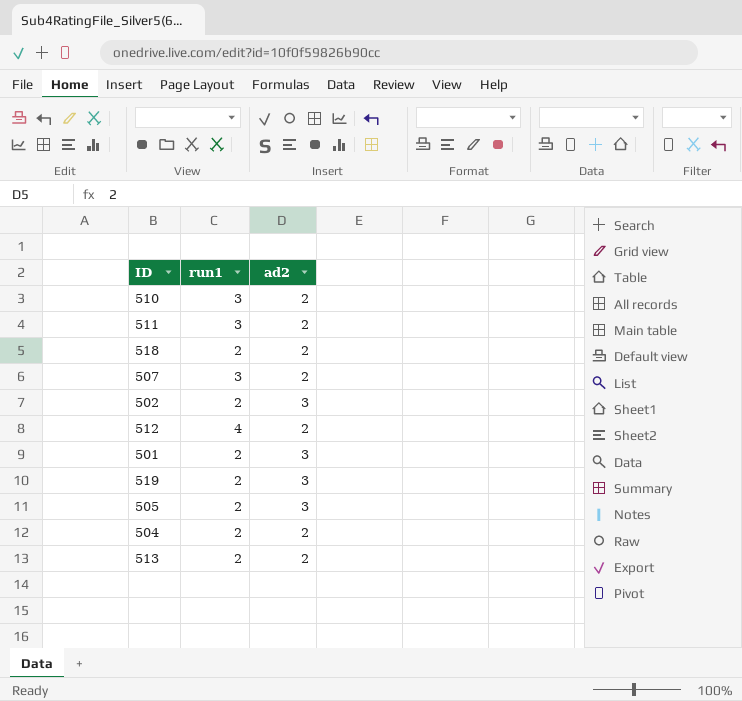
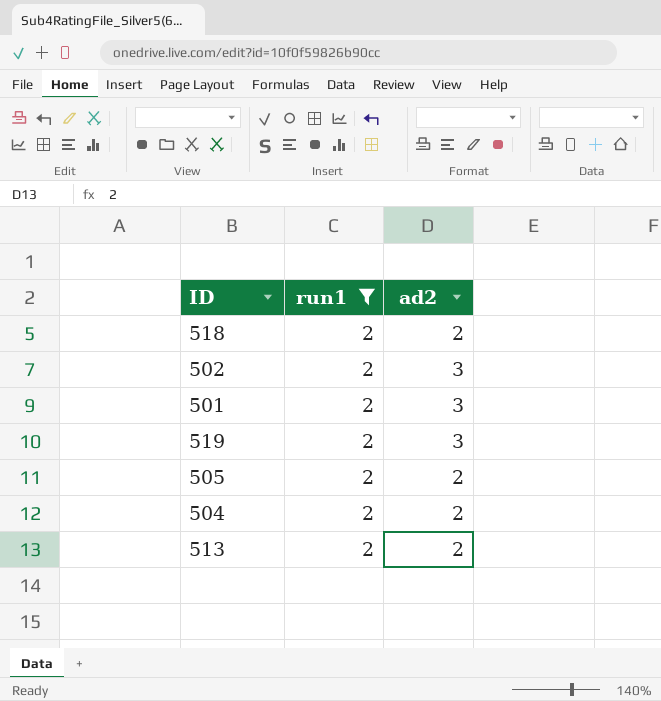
filter: none -> run1 = 2
505 | ad2: 3 -> 2

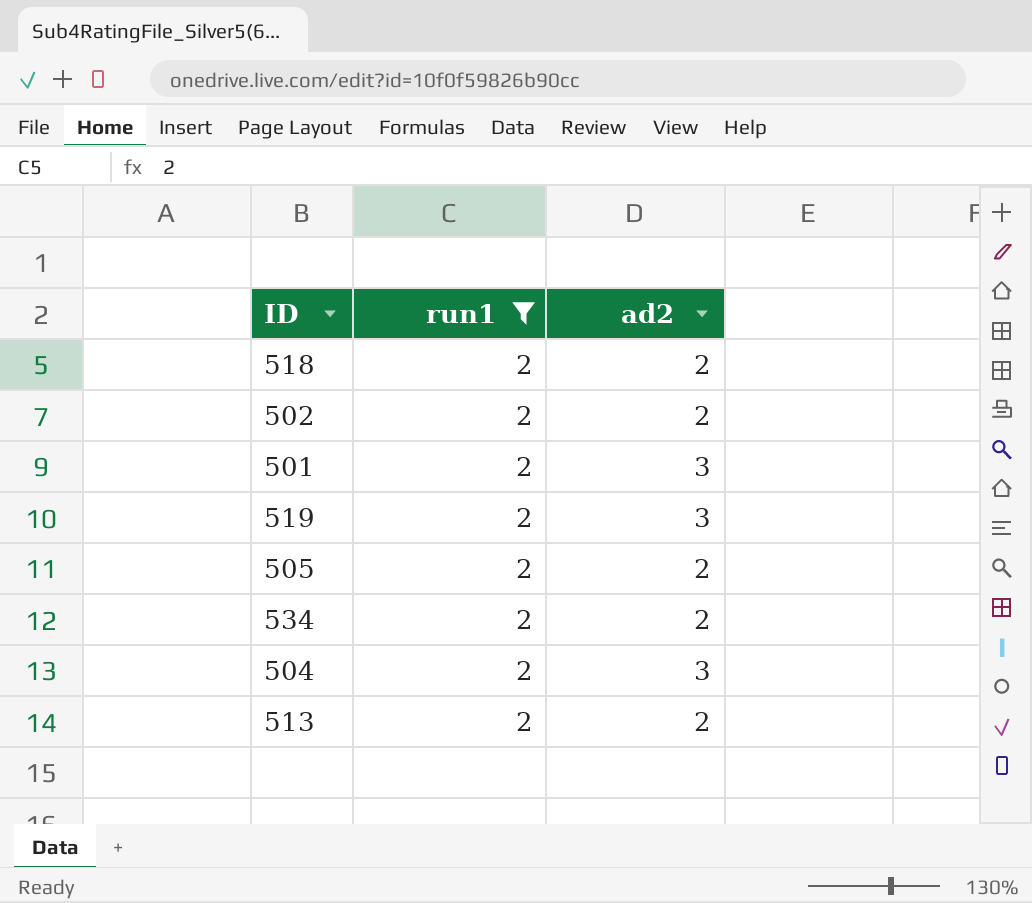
502 | ad2: 3 -> 2
row 534: none -> 2 | 2
504 | ad2: 2 -> 3

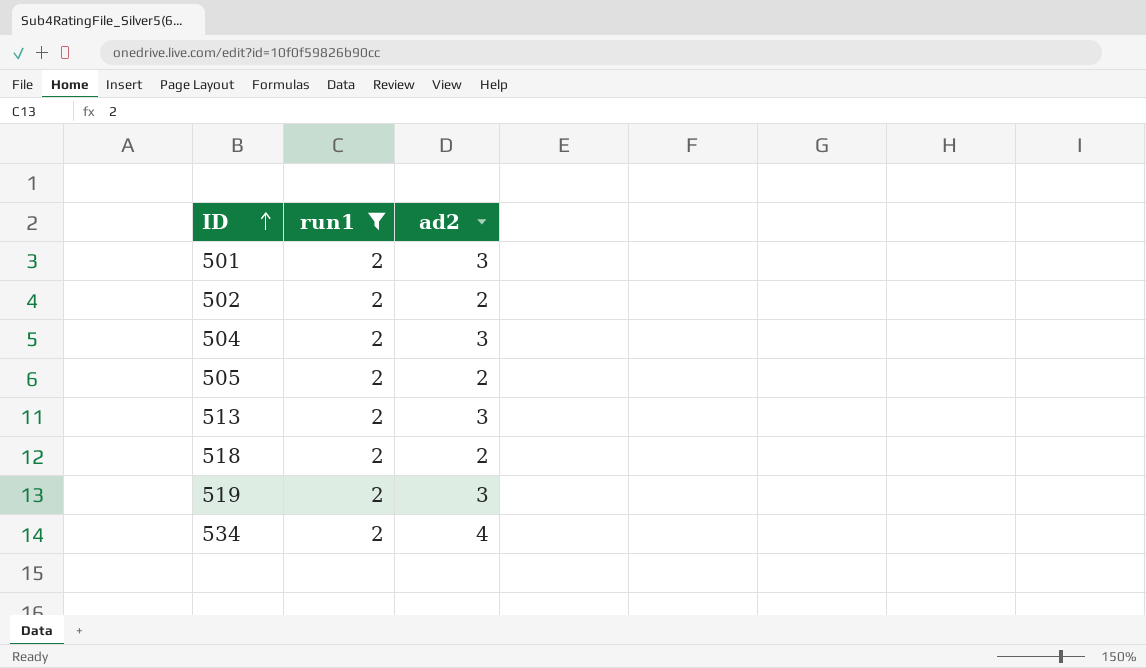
row order: none -> ID ascending
513 | ad2: 2 -> 3
534 | ad2: 2 -> 4

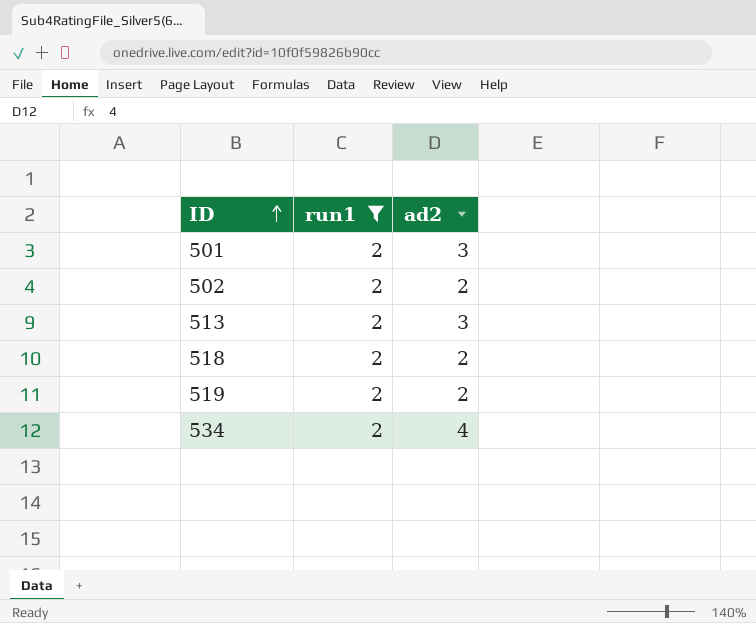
row 504: 2 | 3 -> none
row 505: 2 | 2 -> none
519 | ad2: 3 -> 2

